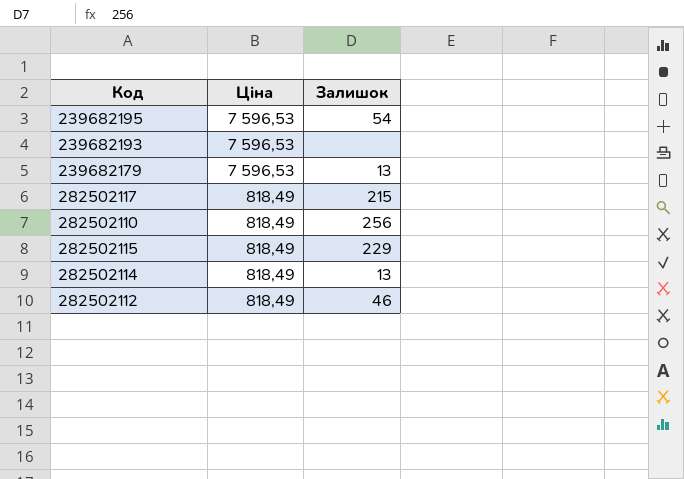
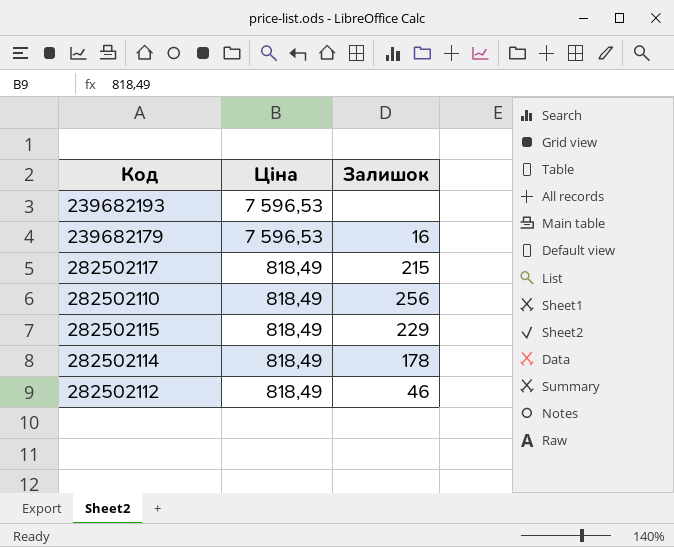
row 239682195: 7 596,53 | 54 -> none
239682179 | Залишок: 13 -> 16
282502114 | Залишок: 13 -> 178

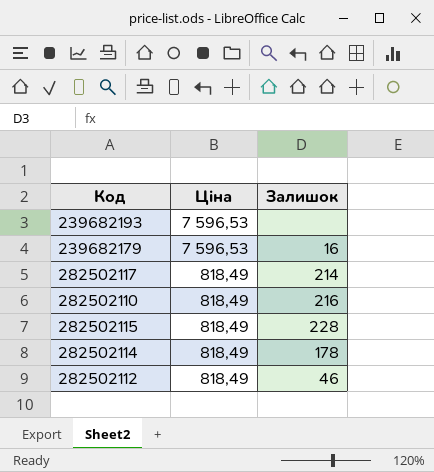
282502117 | Залишок: 215 -> 214
282502110 | Залишок: 256 -> 216
282502115 | Залишок: 229 -> 228

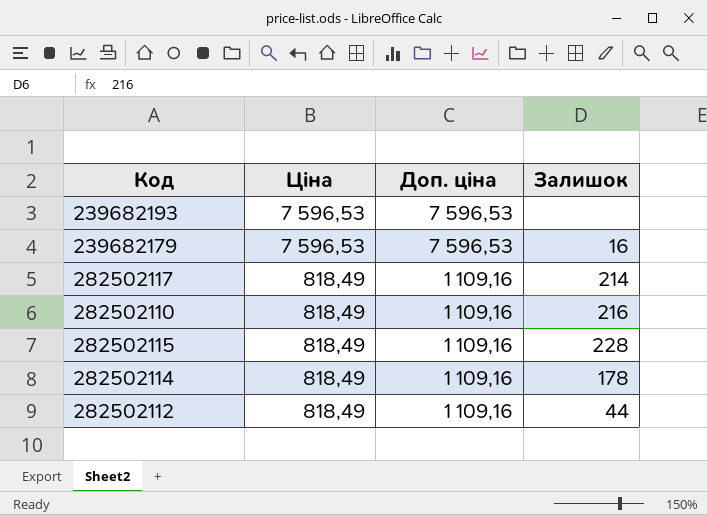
column Доп. ціна | position: none -> 3
282502112 | Залишок: 46 -> 44

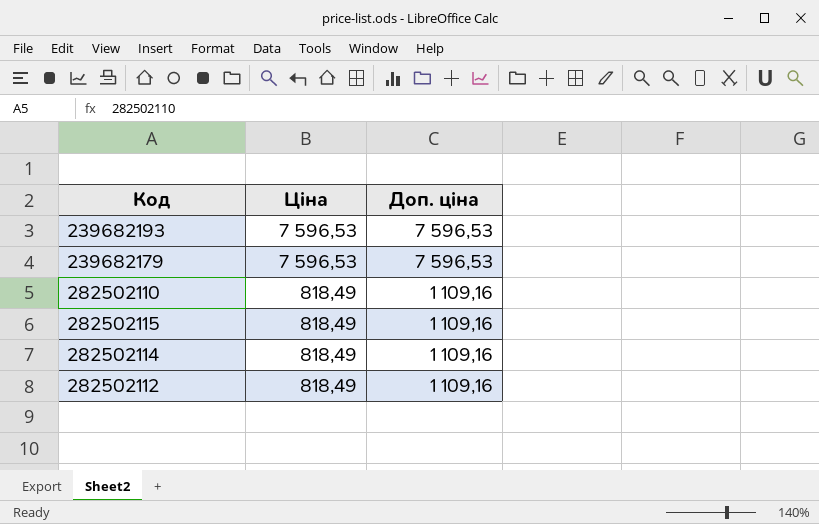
column Залишок | position: 4 -> none
row 282502117: 818,49 | 1 109,16 | 214 -> none

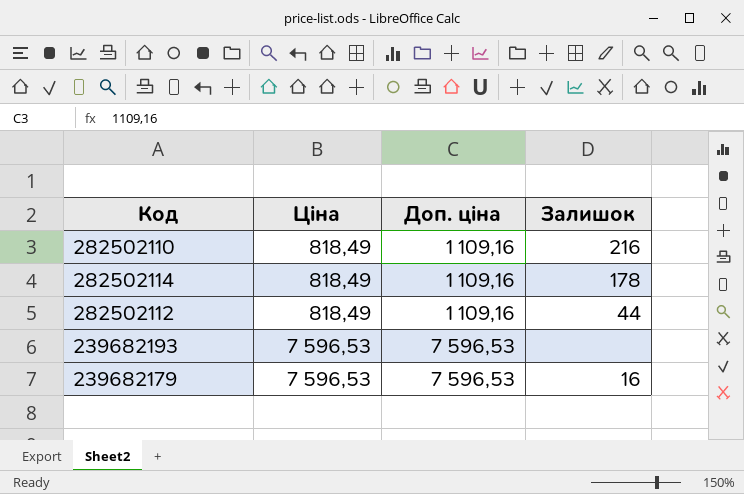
row order: Ціна descending -> Ціна ascending
column Залишок | position: none -> 4
row 282502115: 818,49 | 1 109,16 -> none

